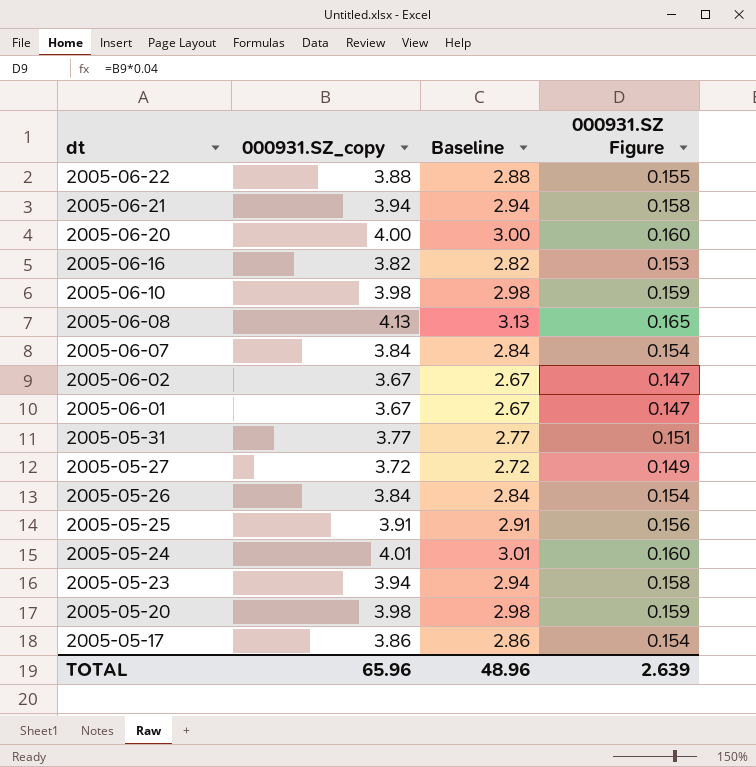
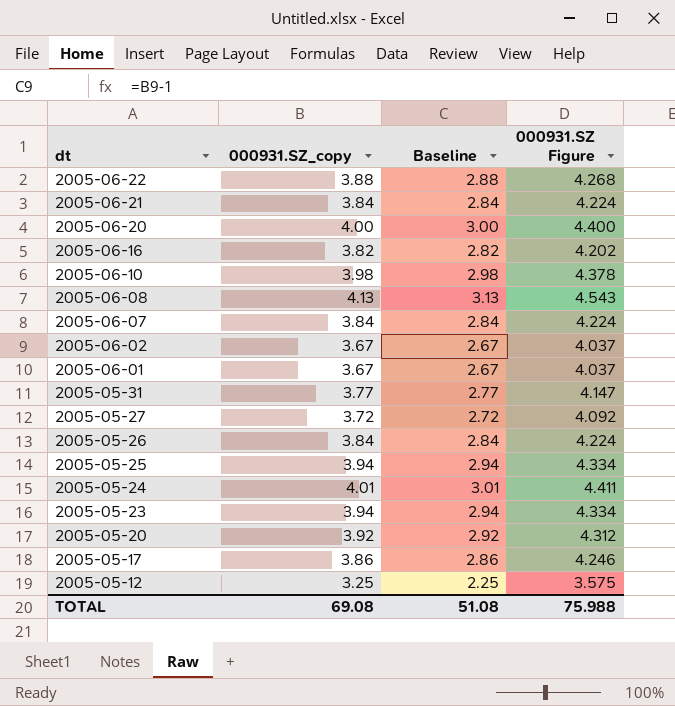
column 000931.SZ Figure | formula: [000931.SZ_copy] * 0.04 -> [000931.SZ_copy] * 1.1
2005-06-21 | 000931.SZ_copy: 3.94 -> 3.84
2005-06-21 | Baseline: 2.94 -> 2.84
2005-05-25 | 000931.SZ_copy: 3.91 -> 3.94
2005-05-25 | Baseline: 2.91 -> 2.94
2005-05-20 | 000931.SZ_copy: 3.98 -> 3.92
2005-05-20 | Baseline: 2.98 -> 2.92
row 2005-05-12: none -> 3.25 | 2.25 | 3.575
TOTAL | 000931.SZ_copy: 65.96 -> 69.08
TOTAL | Baseline: 48.96 -> 51.08
TOTAL | 000931.SZ Figure: 2.639 -> 75.988

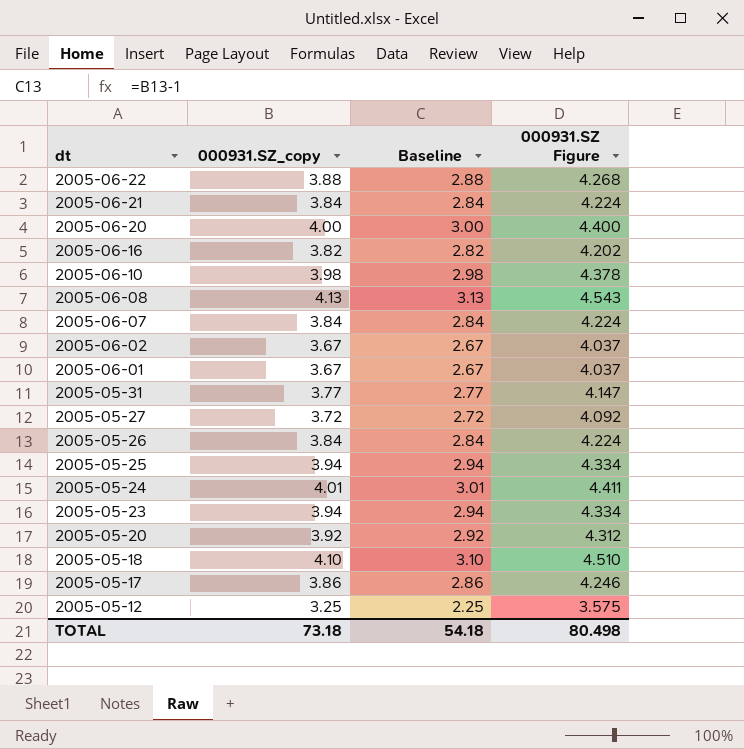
row 2005-05-18: none -> 4.10 | 3.10 | 4.510
TOTAL | 000931.SZ_copy: 69.08 -> 73.18
TOTAL | Baseline: 51.08 -> 54.18
TOTAL | 000931.SZ Figure: 75.988 -> 80.498

